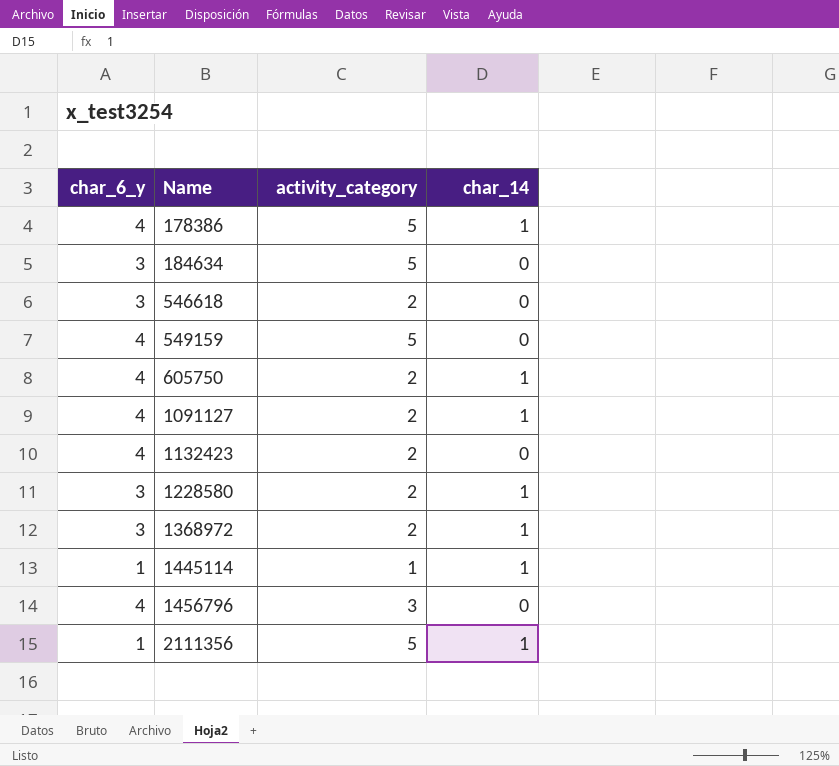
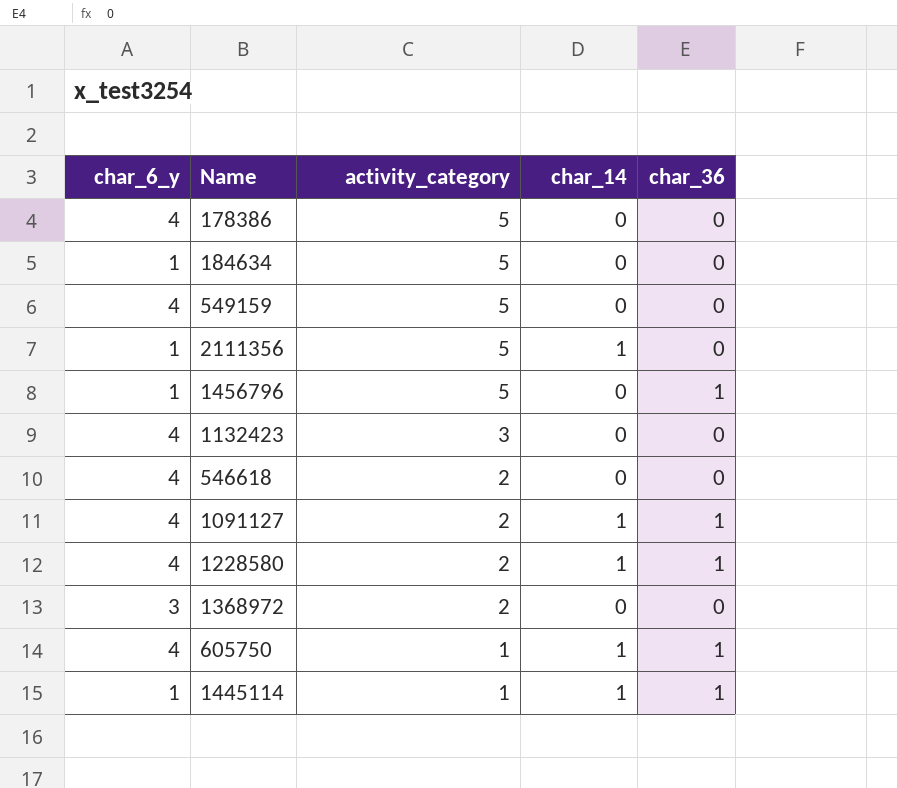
row order: Name ascending -> activity_category descending
column char_36 | position: none -> 5
178386 | char_14: 1 -> 0
184634 | char_6_y: 3 -> 1
1456796 | char_6_y: 4 -> 1
1456796 | activity_category: 3 -> 5
1132423 | activity_category: 2 -> 3
546618 | char_6_y: 3 -> 4
1228580 | char_6_y: 3 -> 4
1368972 | char_14: 1 -> 0
605750 | activity_category: 2 -> 1

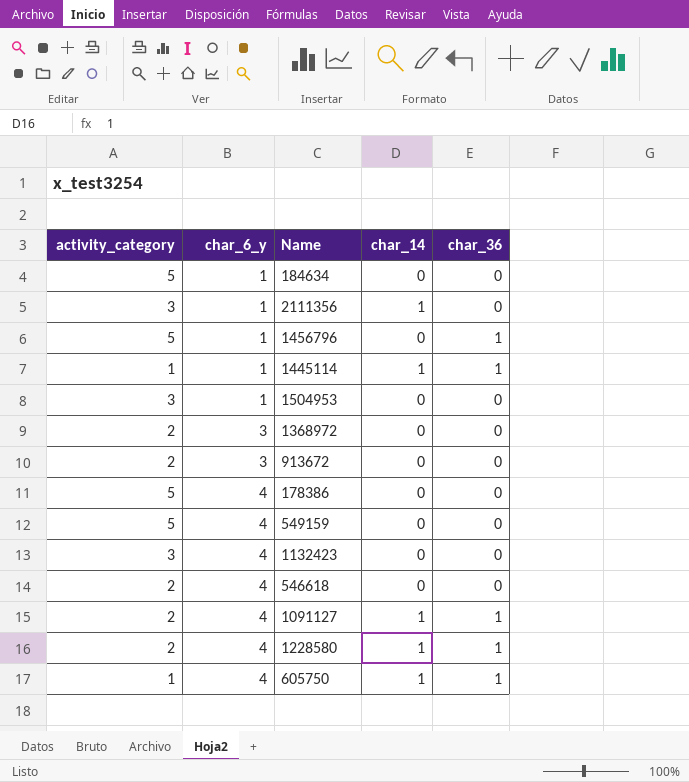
row order: activity_category descending -> char_6_y ascending
column activity_category | position: 3 -> 1
2111356 | activity_category: 5 -> 3
row 1504953: none -> 3 | 1 | 0 | 0
row 913672: none -> 2 | 3 | 0 | 0

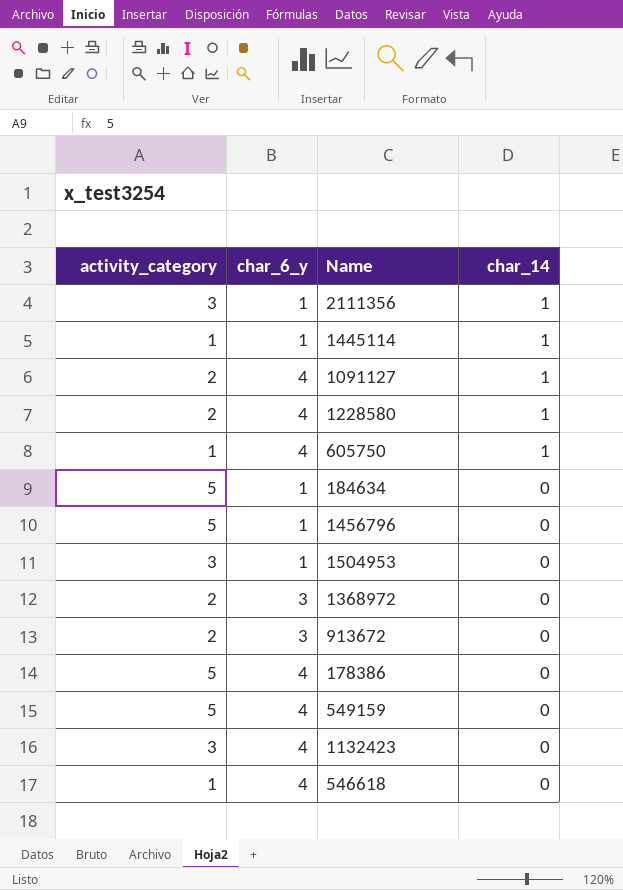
row order: char_6_y ascending -> char_14 descending
column char_36 | position: 5 -> none
546618 | activity_category: 2 -> 1

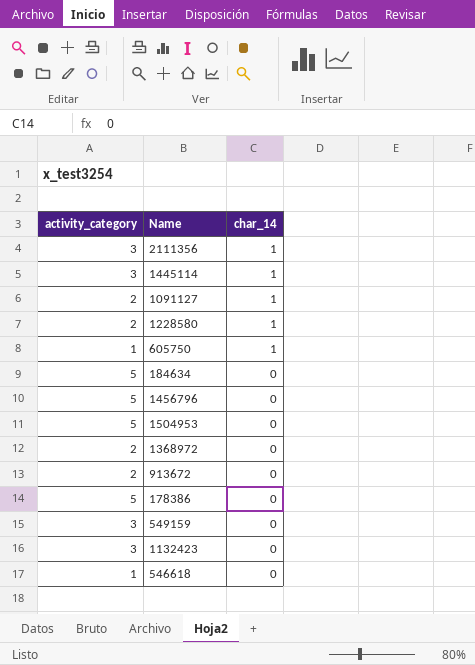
column char_6_y | position: 2 -> none
1445114 | activity_category: 1 -> 3
1504953 | activity_category: 3 -> 5
549159 | activity_category: 5 -> 3

